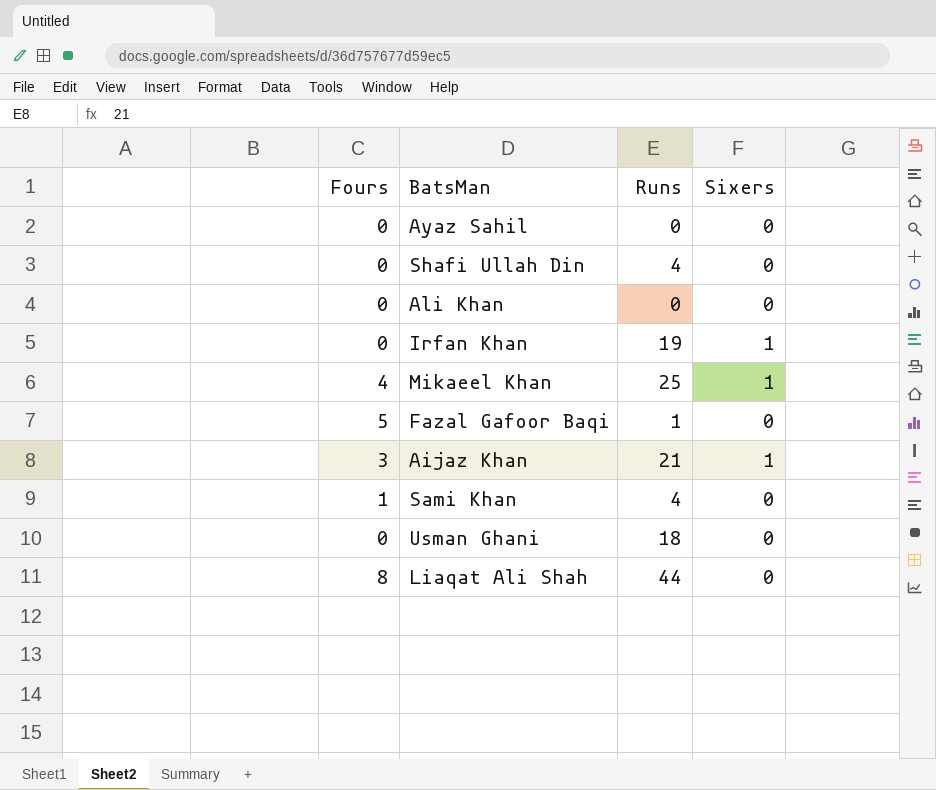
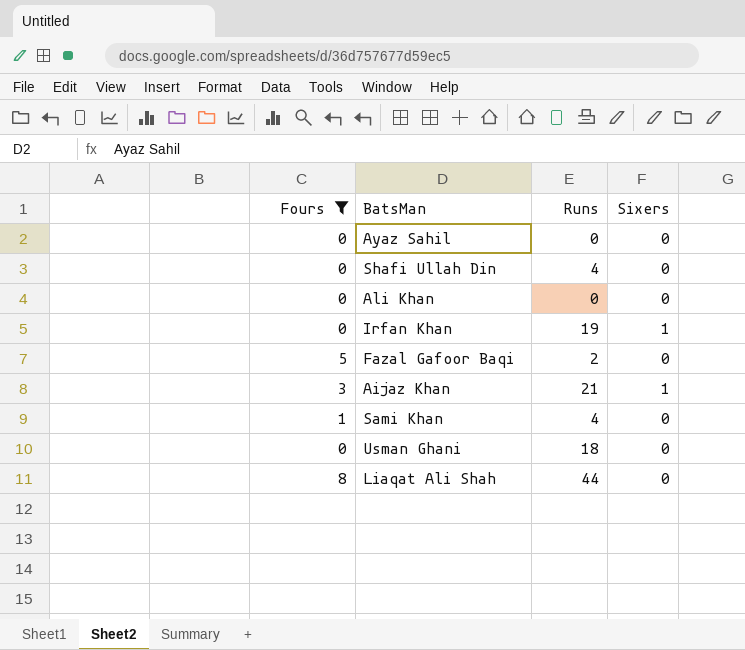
filter: none -> Fours != 4
Fazal Gafoor Baqi | Runs: 1 -> 2

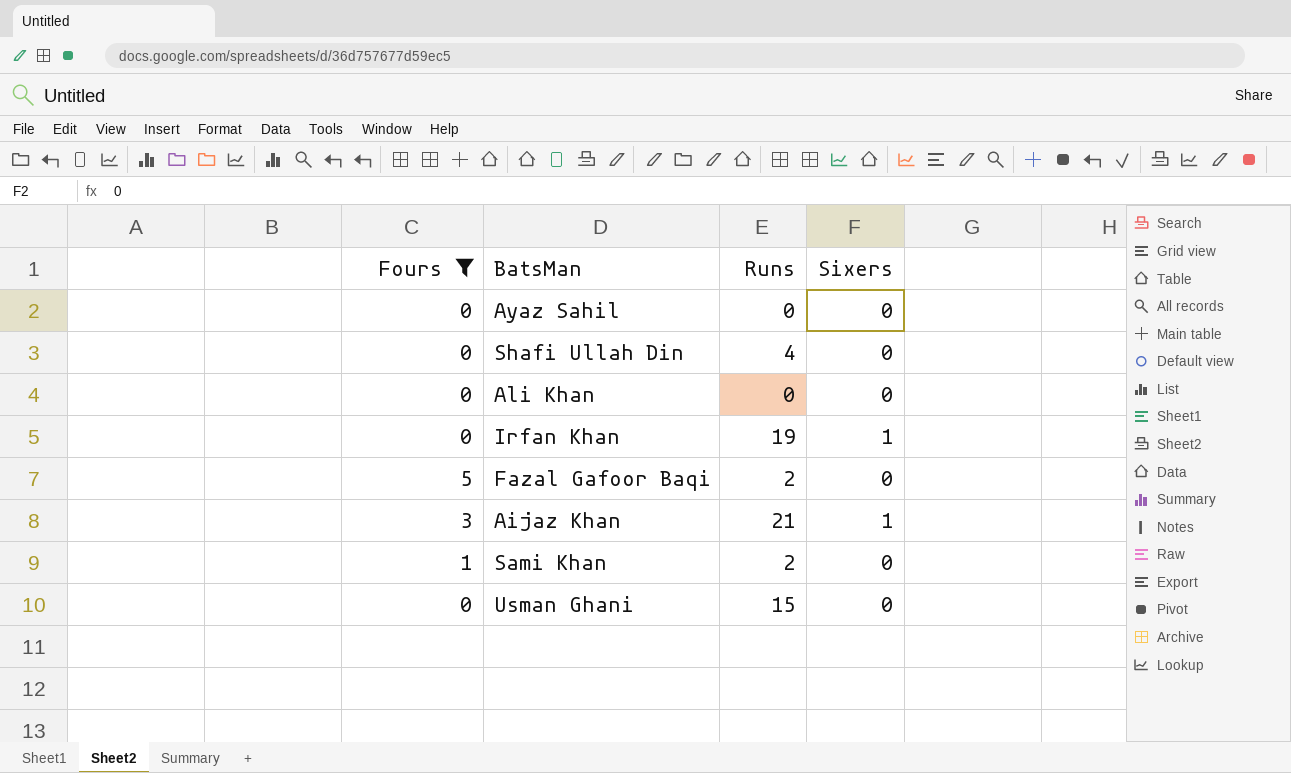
row Liaqat Ali Shah: 8 | 44 | 0 -> none
Sami Khan | Runs: 4 -> 2
Usman Ghani | Runs: 18 -> 15

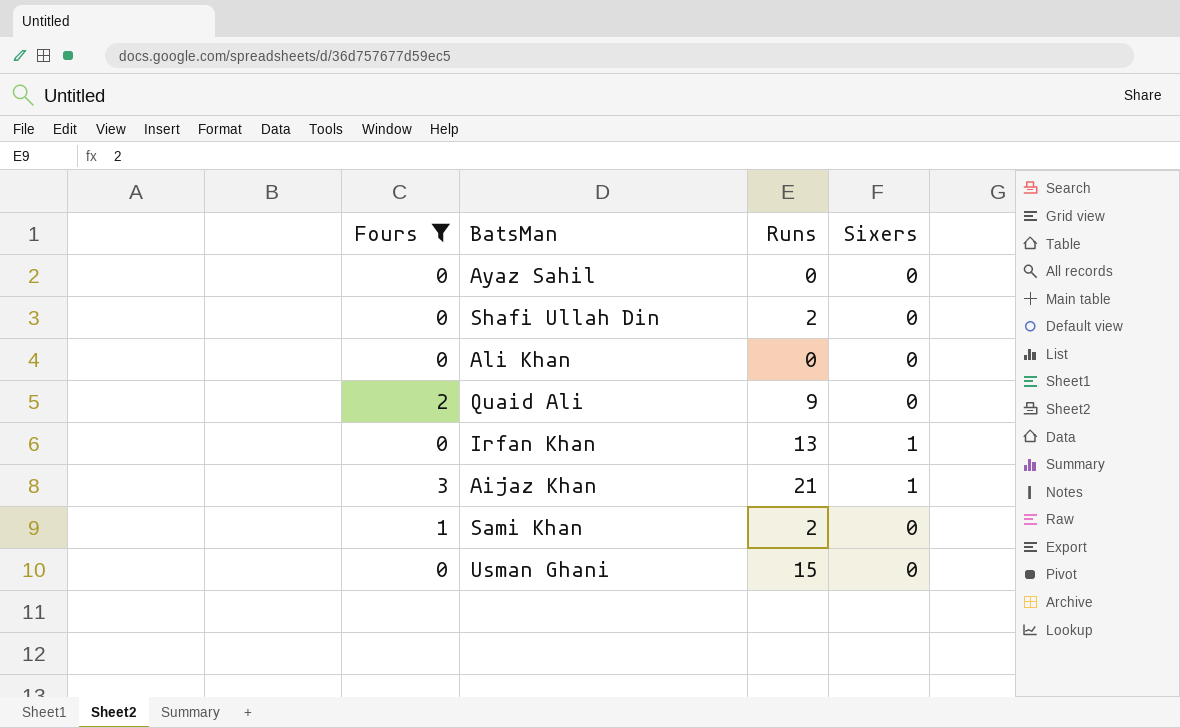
row Fazal Gafoor Baqi: 5 | 2 | 0 -> none
Shafi Ullah Din | Runs: 4 -> 2
row Quaid Ali: none -> 2 | 9 | 0
Irfan Khan | Runs: 19 -> 13

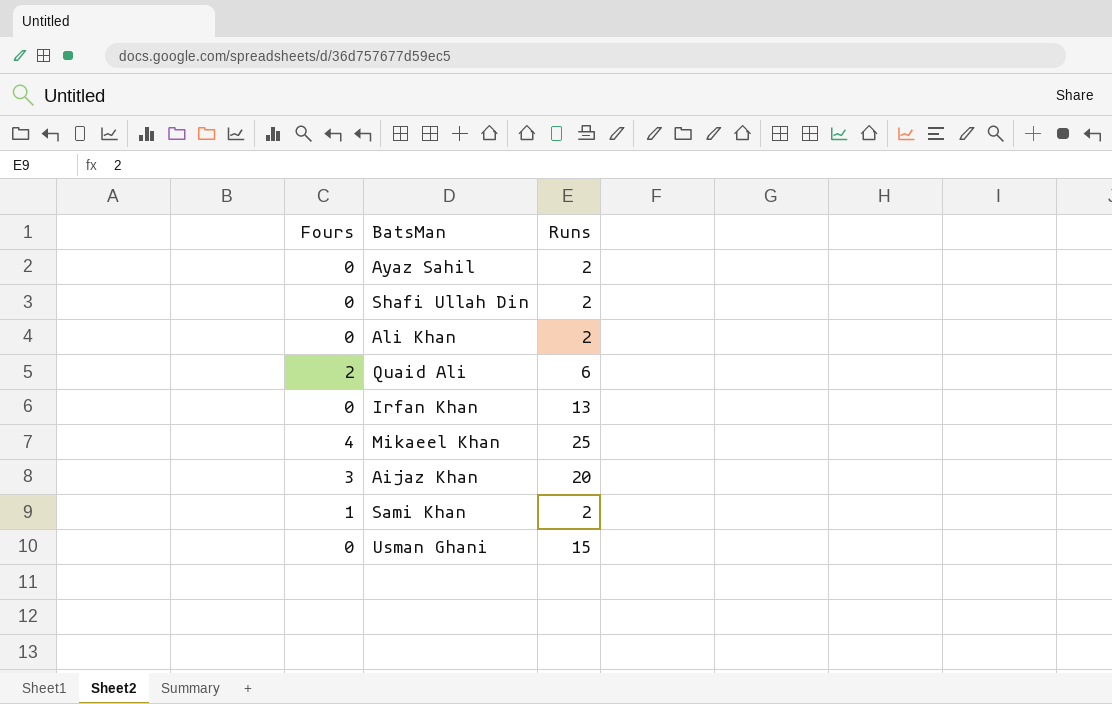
filter: Fours != 4 -> none
column Sixers | position: 4 -> none
Ayaz Sahil | Runs: 0 -> 2
Ali Khan | Runs: 0 -> 2
Quaid Ali | Runs: 9 -> 6
Aijaz Khan | Runs: 21 -> 20

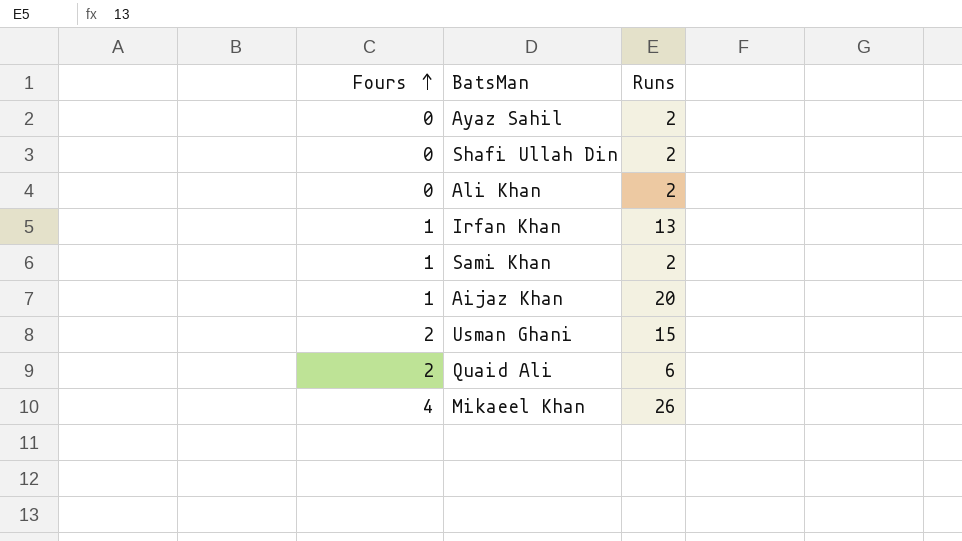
row order: none -> Fours ascending
Irfan Khan | Fours: 0 -> 1
Aijaz Khan | Fours: 3 -> 1
Usman Ghani | Fours: 0 -> 2
Mikaeel Khan | Runs: 25 -> 26

